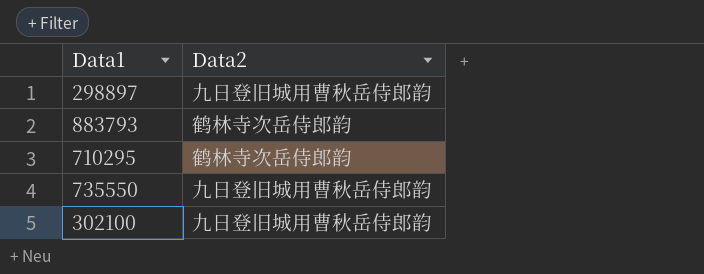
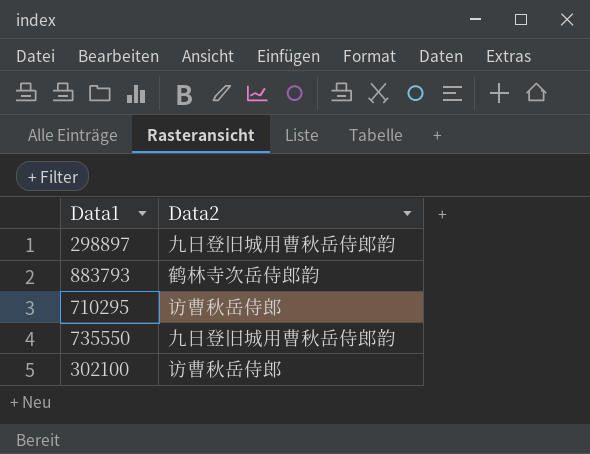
710295 | Data2: 鹤林寺次岳侍郎韵 -> 访曹秋岳侍郎
302100 | Data2: 九日登旧城用曹秋岳侍郎韵 -> 访曹秋岳侍郎

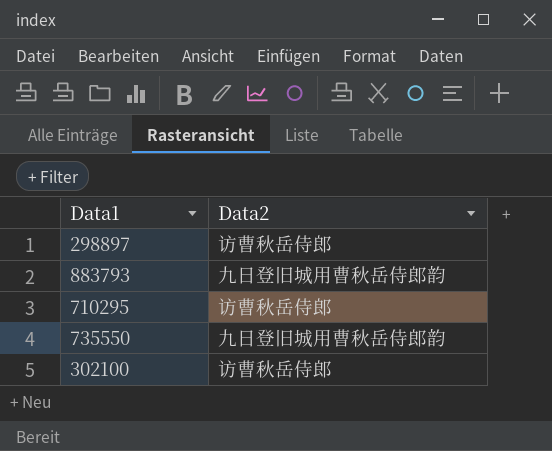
298897 | Data2: 九日登旧城用曹秋岳侍郎韵 -> 访曹秋岳侍郎
883793 | Data2: 鹤林寺次岳侍郎韵 -> 九日登旧城用曹秋岳侍郎韵

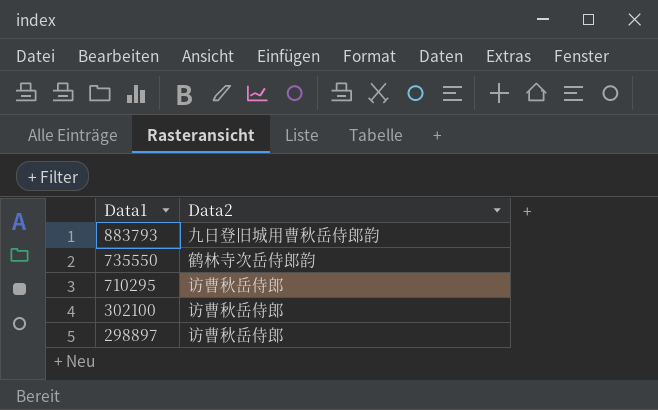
row order: none -> Data1 descending
735550 | Data2: 九日登旧城用曹秋岳侍郎韵 -> 鹤林寺次岳侍郎韵

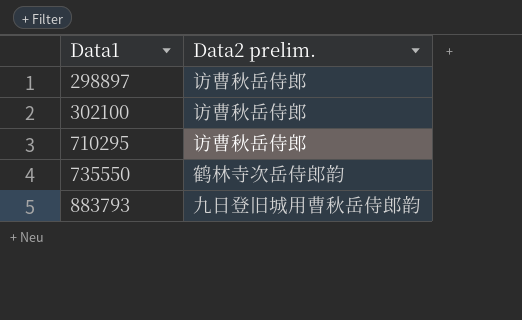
row order: Data1 descending -> Data1 ascending
column name: Data2 -> Data2 prelim.

